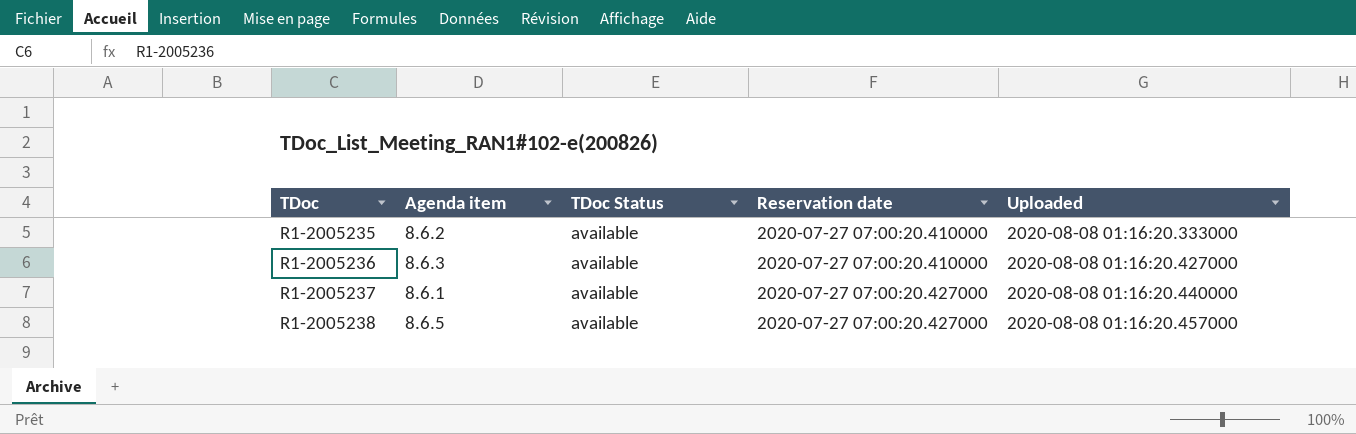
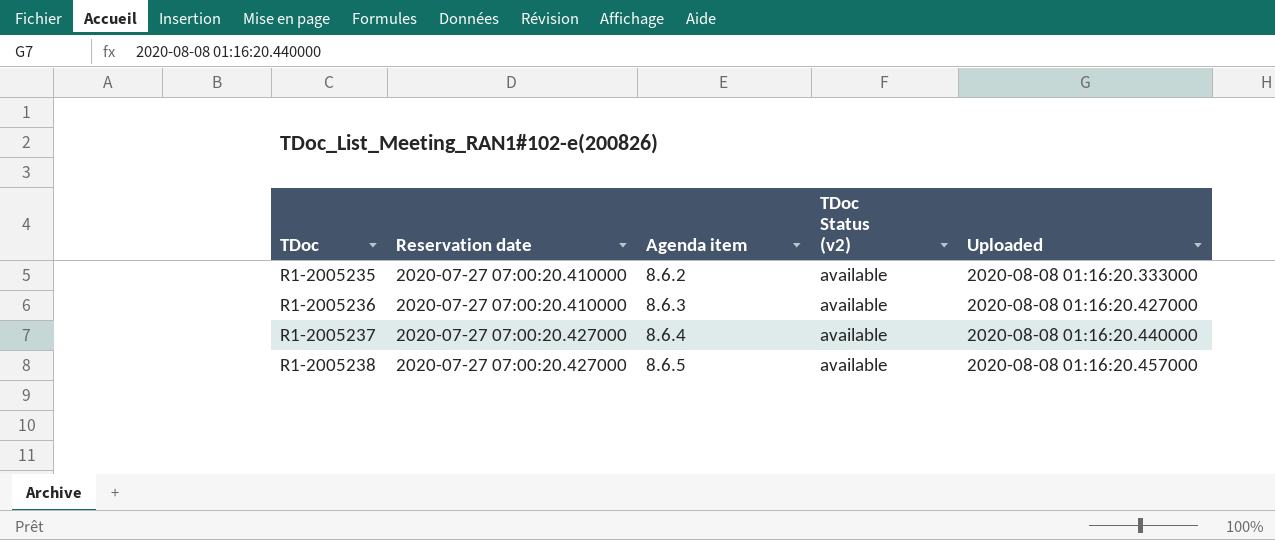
column Reservation date | position: 4 -> 2
column name: TDoc Status -> TDoc Status (v2)
R1-2005237 | Agenda item: 8.6.1 -> 8.6.4

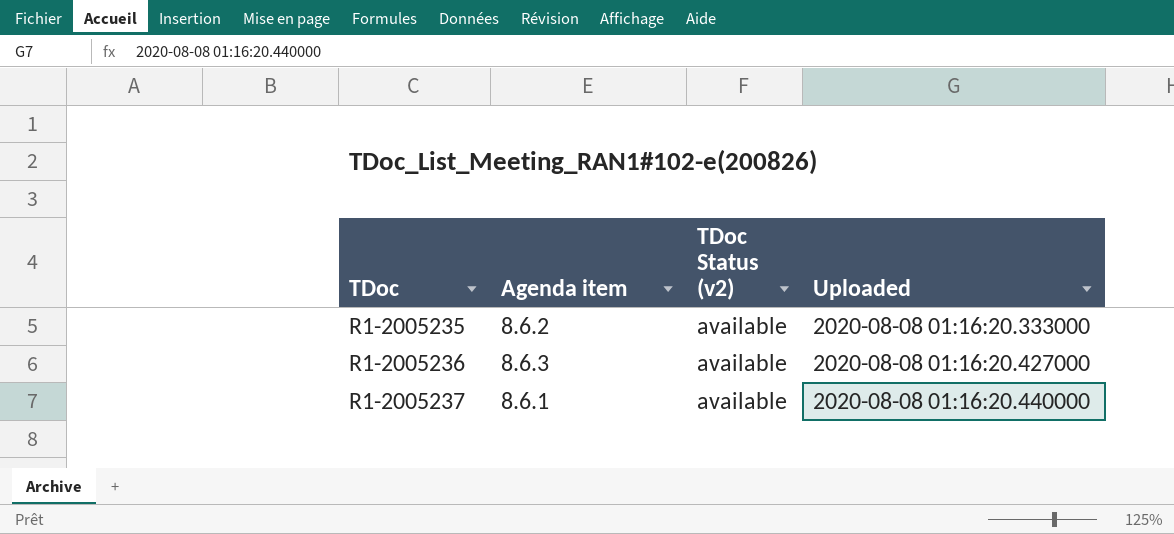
column Reservation date | position: 2 -> none
row R1-2005238: 2020-07-27 07:00:20.427000 | 8.6.5 | available | 2020-08-08 01:16:20.457000 -> none
R1-2005237 | Agenda item: 8.6.4 -> 8.6.1

